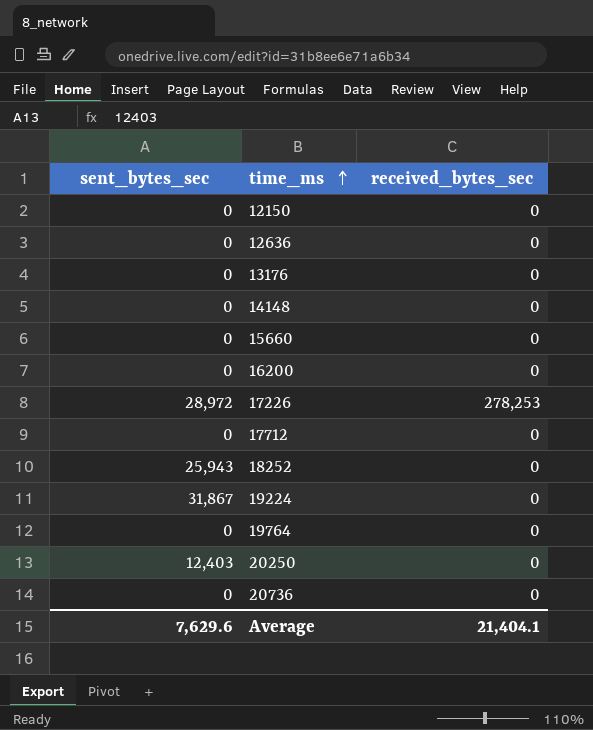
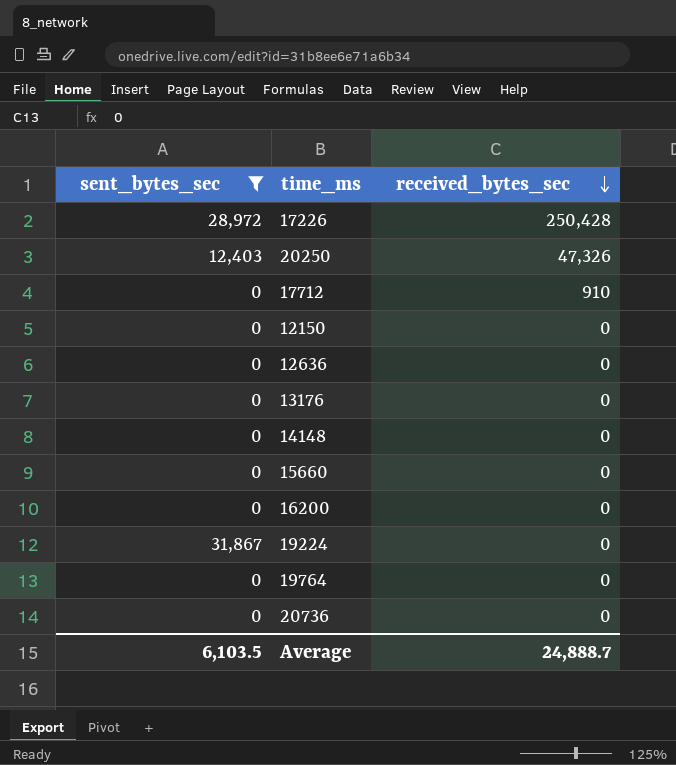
filter: none -> sent_bytes_sec != 25,943
row order: time_ms ascending -> received_bytes_sec descending
17226 | received_bytes_sec: 278,253 -> 250,428
20250 | received_bytes_sec: 0 -> 47,326
17712 | received_bytes_sec: 0 -> 910
Average | sent_bytes_sec: 7,629.6 -> 6,103.5
Average | received_bytes_sec: 21,404.1 -> 24,888.7

